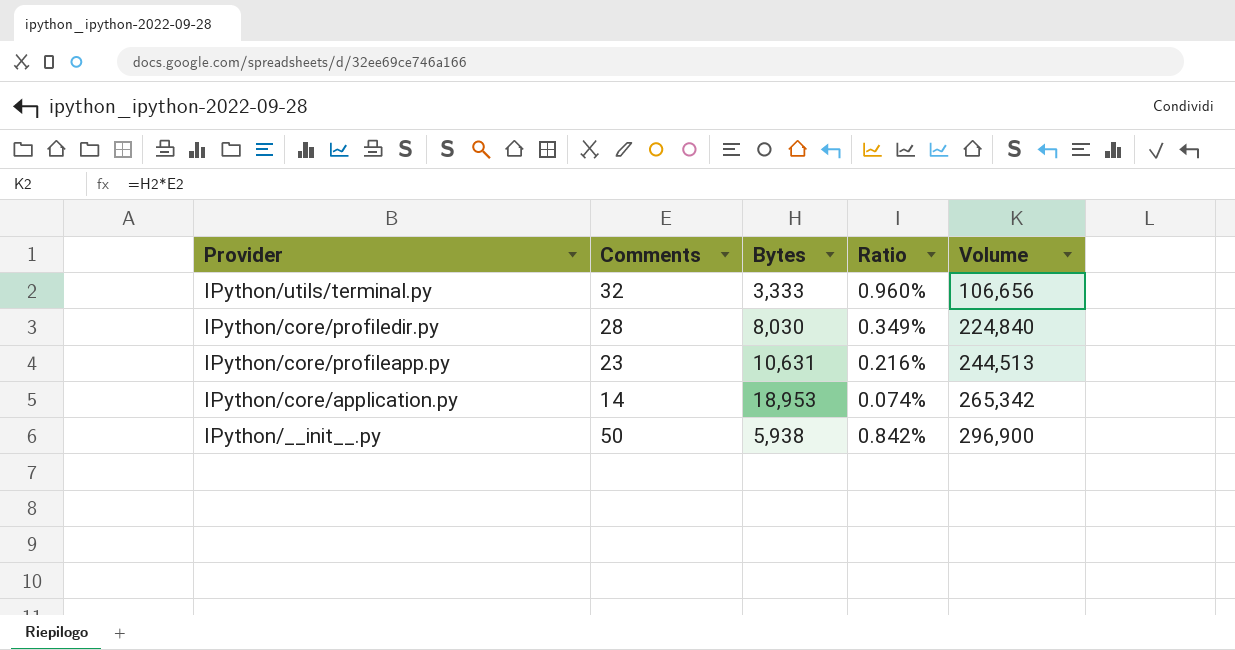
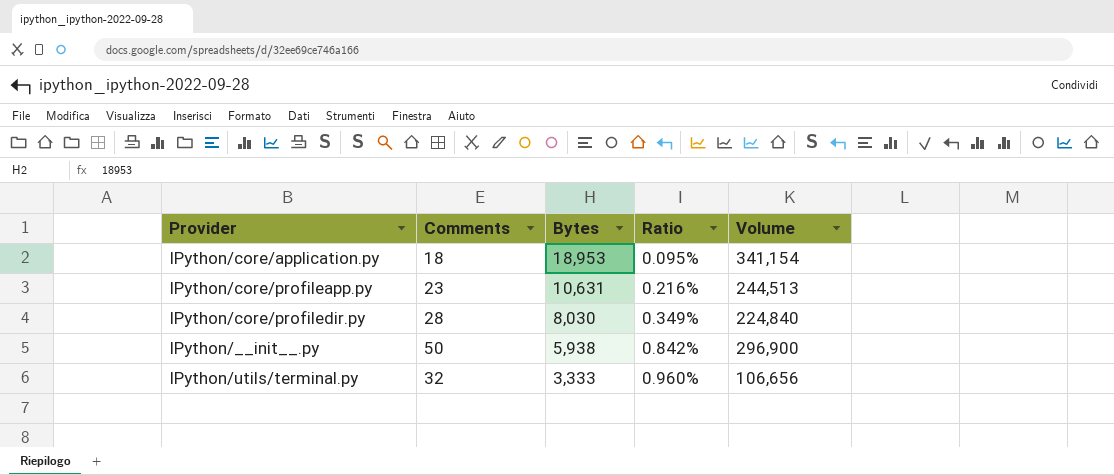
row order: Provider descending -> Bytes descending
IPython/core/application.py | Comments: 14 -> 18
IPython/core/application.py | Ratio: 0.074% -> 0.095%
IPython/core/application.py | Volume: 265,342 -> 341,154

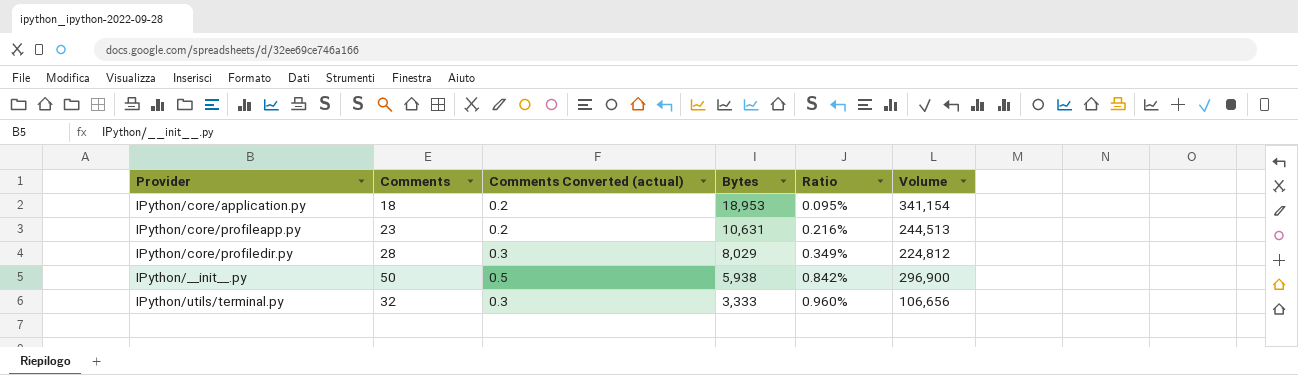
column Comments Converted (actual) | formula: none -> [Comments] * 0.01
IPython/core/profiledir.py | Bytes: 8,030 -> 8,029
IPython/core/profiledir.py | Volume: 224,840 -> 224,812

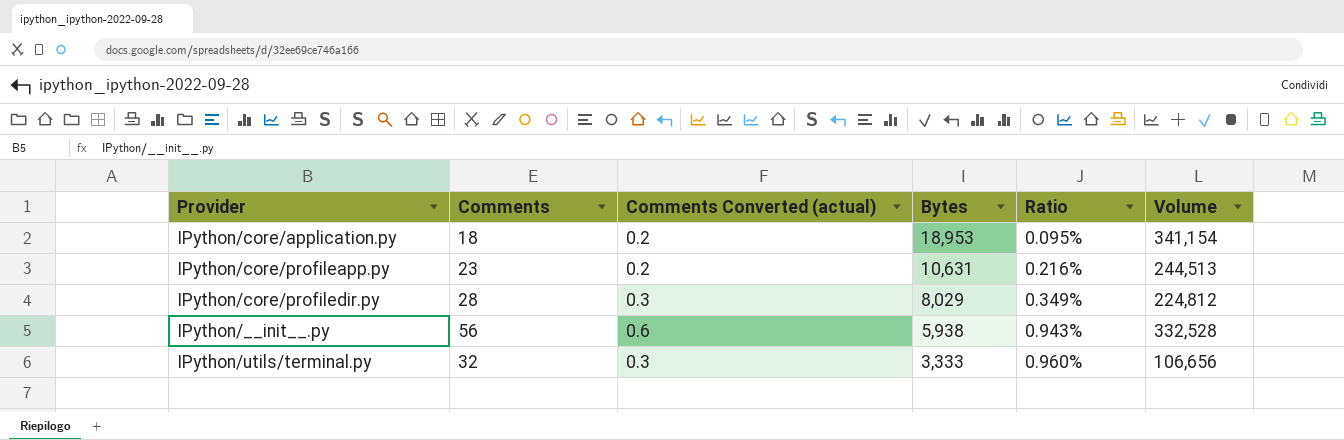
IPython/__init__.py | Comments: 50 -> 56
IPython/__init__.py | Comments Converted (actual): 0.5 -> 0.6
IPython/__init__.py | Ratio: 0.842% -> 0.943%
IPython/__init__.py | Volume: 296,900 -> 332,528

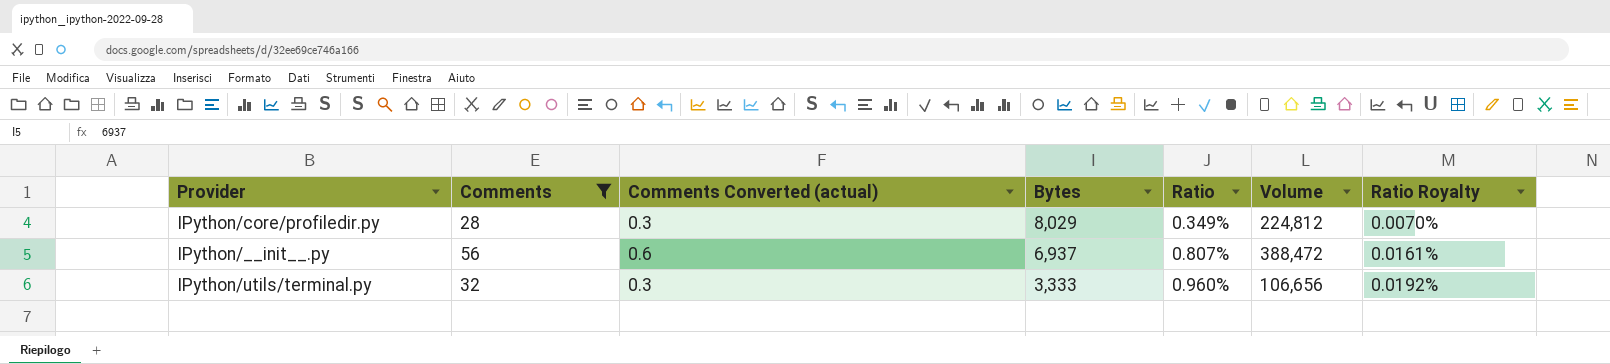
filter: none -> Comments >= 28
column Ratio Royalty | formula: none -> [Ratio] * 0.02
IPython/__init__.py | Bytes: 5,938 -> 6,937
IPython/__init__.py | Ratio: 0.943% -> 0.807%
IPython/__init__.py | Volume: 332,528 -> 388,472

